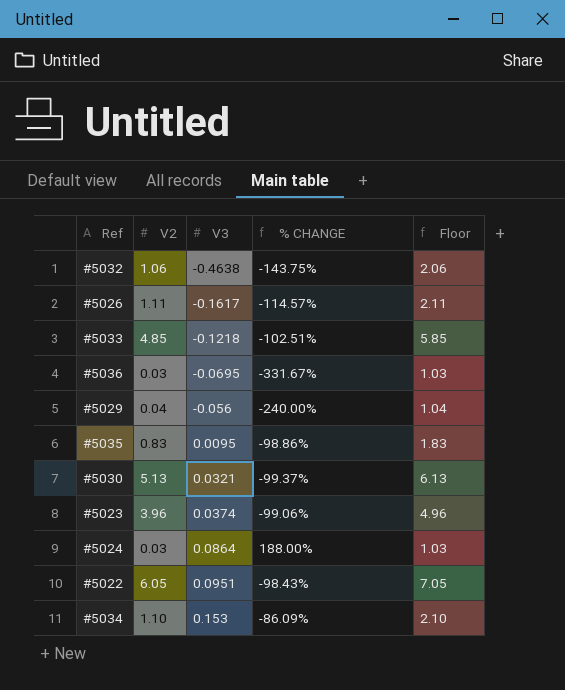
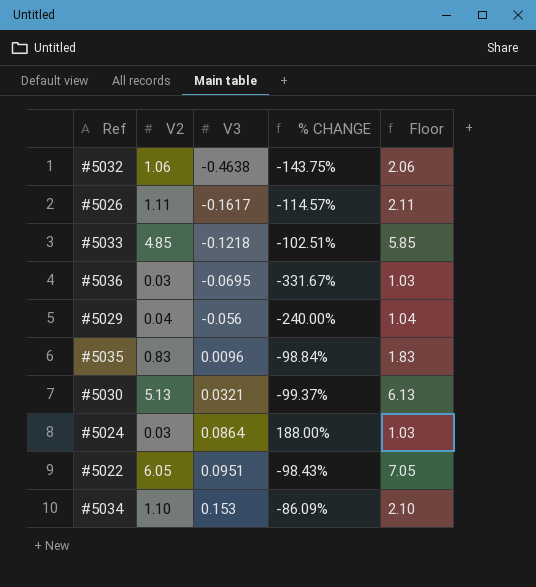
row #5023: 3.96 | 0.0374 | -99.06% | 4.96 -> none
#5035 | V3: 0.0095 -> 0.0096
#5035 | % CHANGE: -98.86% -> -98.84%

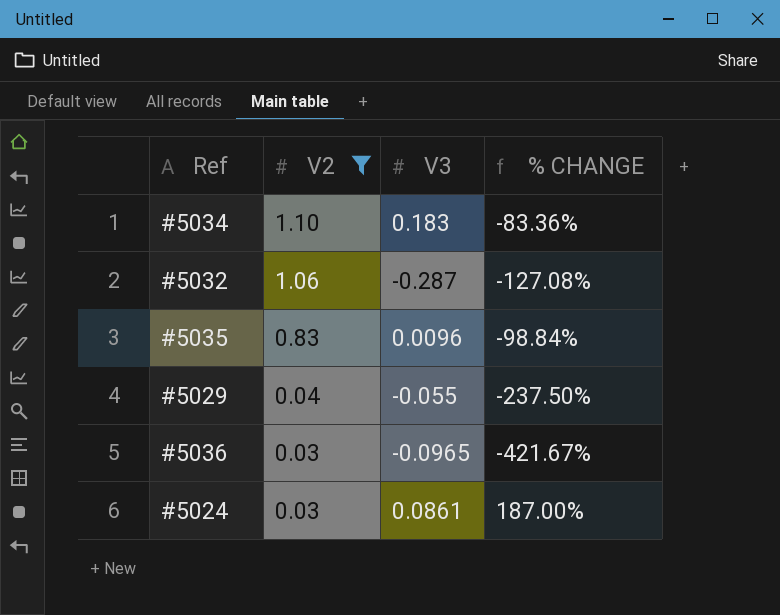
filter: none -> V2 <= 1.10
row order: V3 ascending -> V2 descending
column Floor | formula: [V2] + 1 -> none
#5034 | V3: 0.153 -> 0.183
#5034 | % CHANGE: -86.09% -> -83.36%
#5032 | V3: -0.4638 -> -0.287
#5032 | % CHANGE: -143.75% -> -127.08%
#5029 | V3: -0.056 -> -0.055
#5029 | % CHANGE: -240.00% -> -237.50%
#5036 | V3: -0.0695 -> -0.0965
#5036 | % CHANGE: -331.67% -> -421.67%
#5024 | V3: 0.0864 -> 0.0861
#5024 | % CHANGE: 188.00% -> 187.00%

